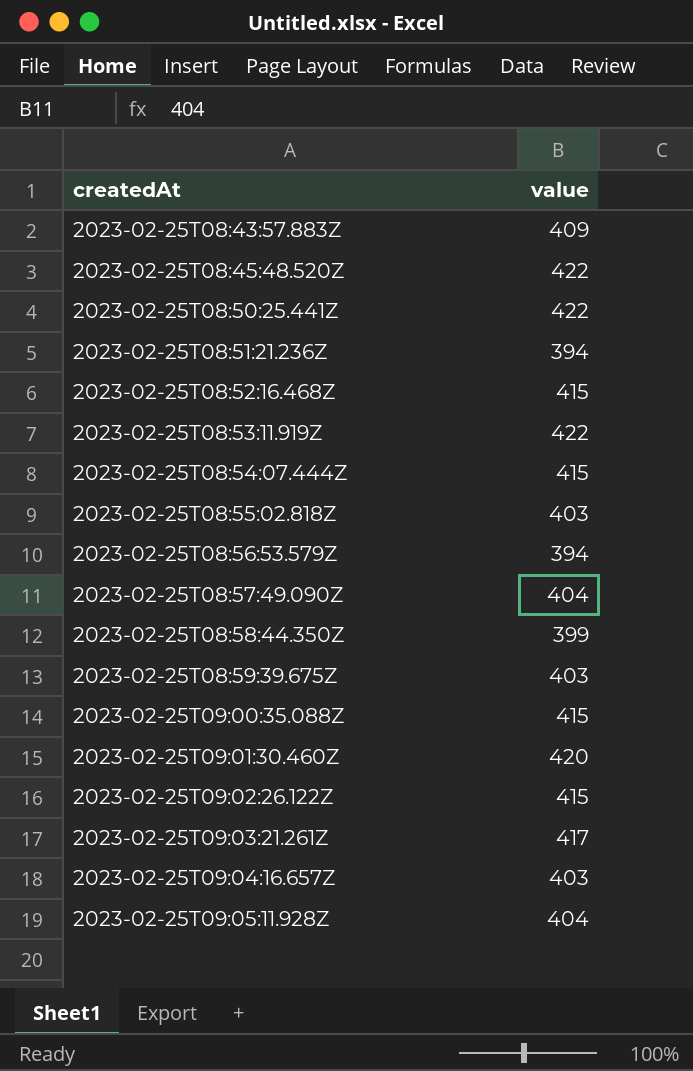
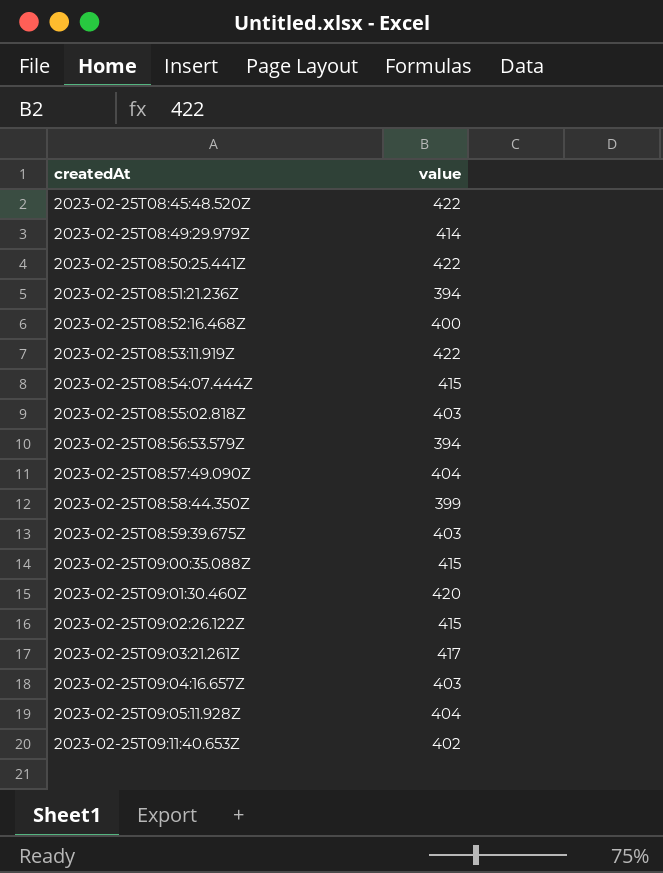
row 2023-02-25T08:43:57.883Z: 409 -> none
row 2023-02-25T08:49:29.979Z: none -> 414
2023-02-25T08:52:16.468Z | value: 415 -> 400
row 2023-02-25T09:11:40.653Z: none -> 402

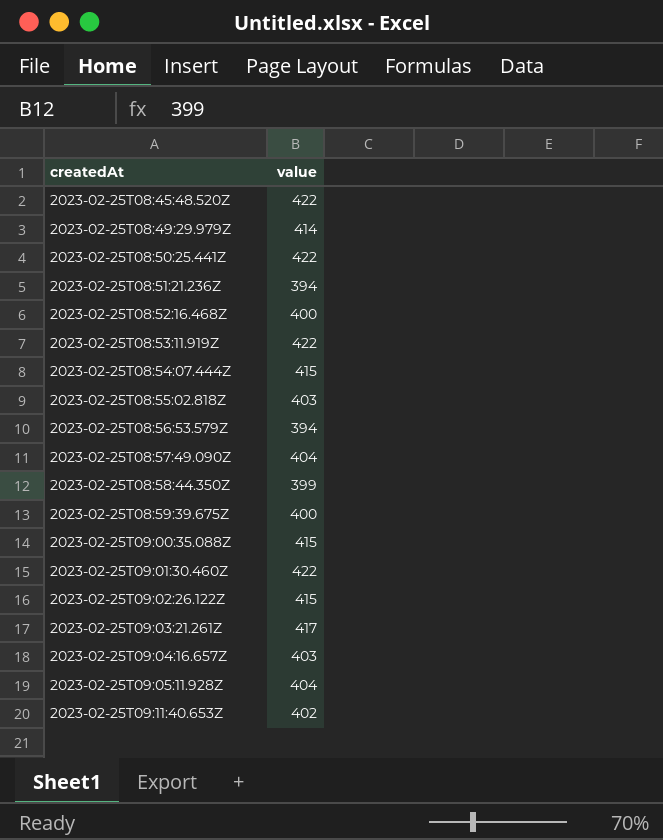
2023-02-25T08:59:39.675Z | value: 403 -> 400
2023-02-25T09:01:30.460Z | value: 420 -> 422

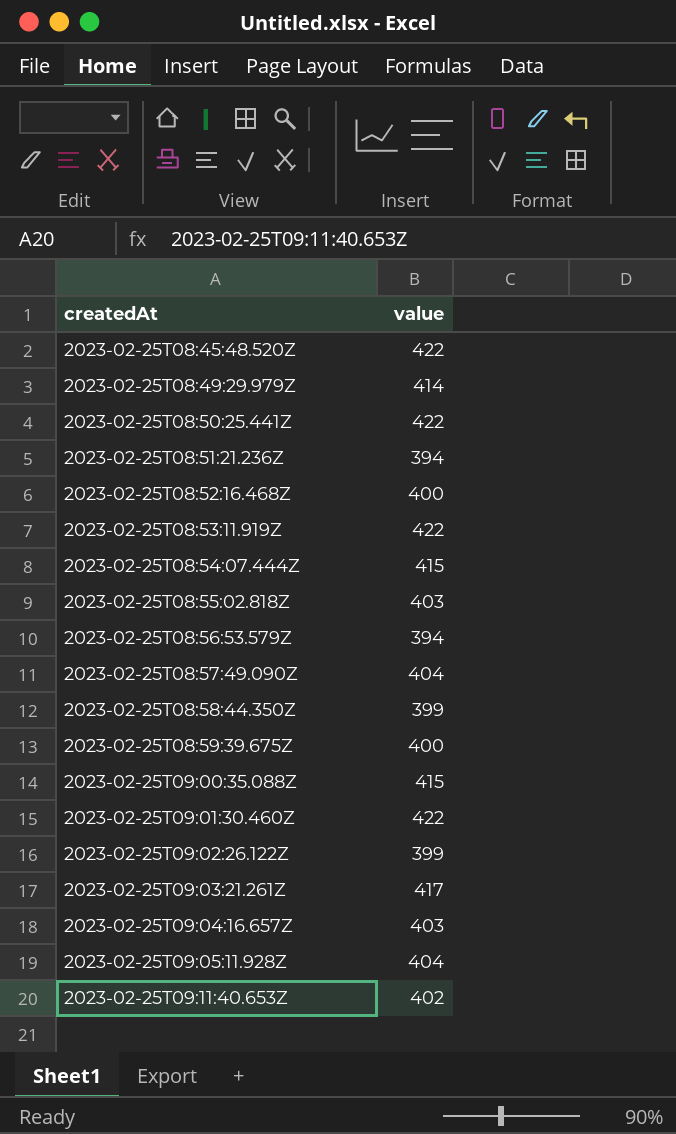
2023-02-25T09:02:26.122Z | value: 415 -> 399

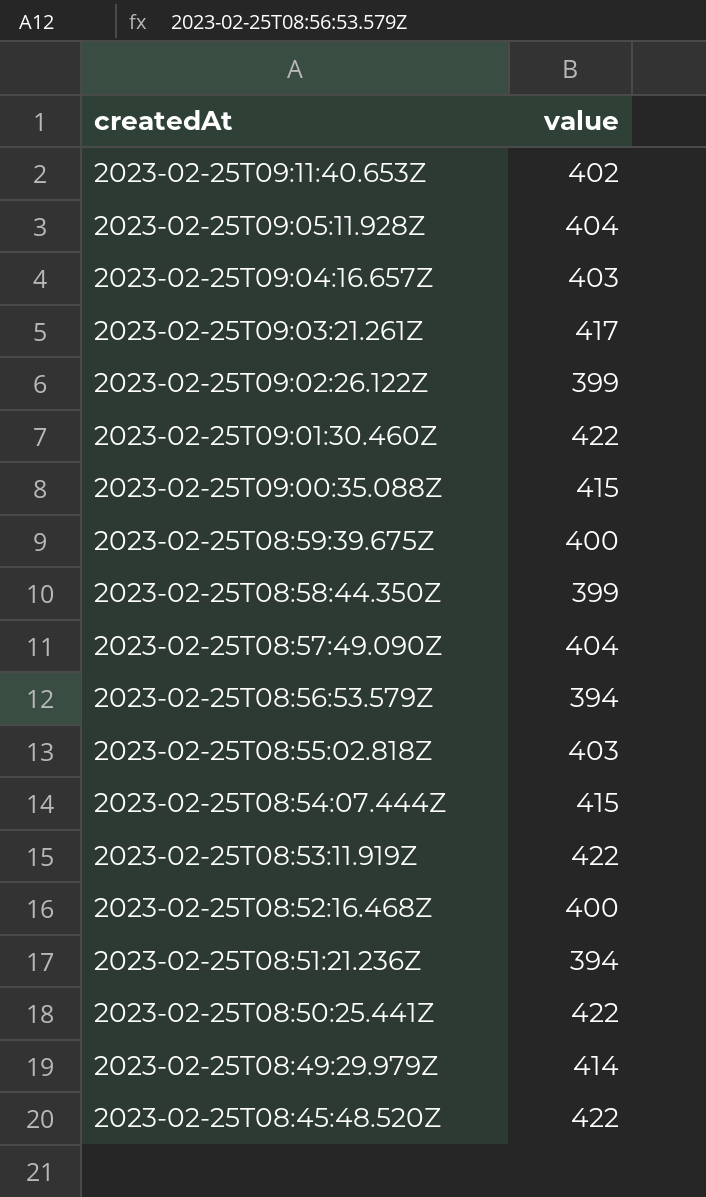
row order: createdAt ascending -> createdAt descending

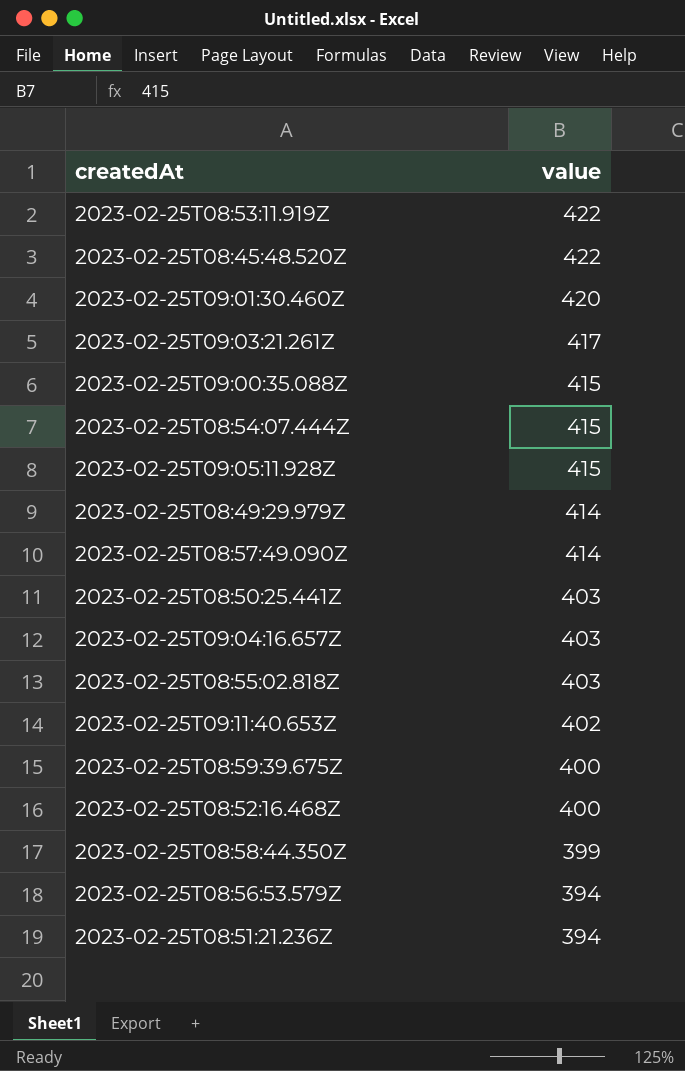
row order: createdAt descending -> value descending
row 2023-02-25T09:02:26.122Z: 399 -> none
2023-02-25T09:01:30.460Z | value: 422 -> 420
2023-02-25T09:05:11.928Z | value: 404 -> 415
2023-02-25T08:57:49.090Z | value: 404 -> 414
2023-02-25T08:50:25.441Z | value: 422 -> 403

